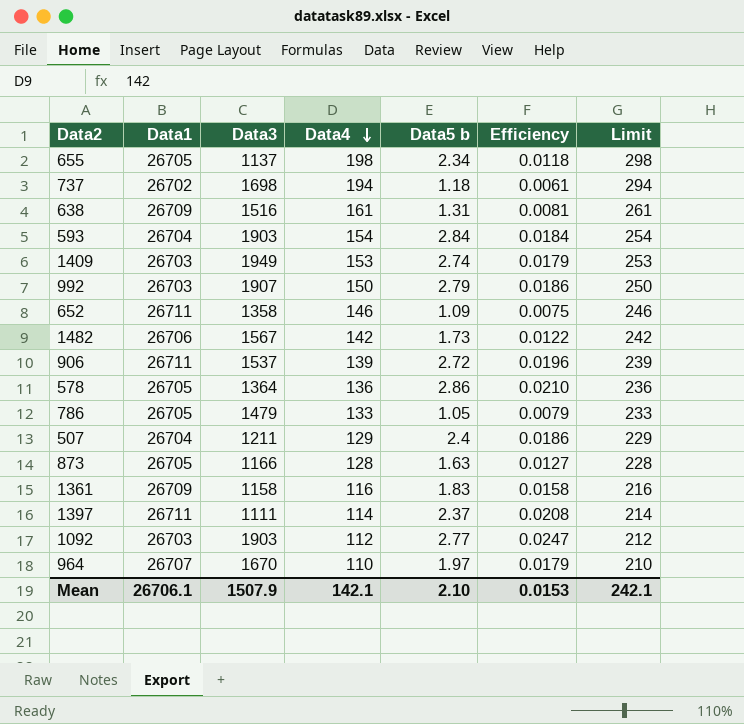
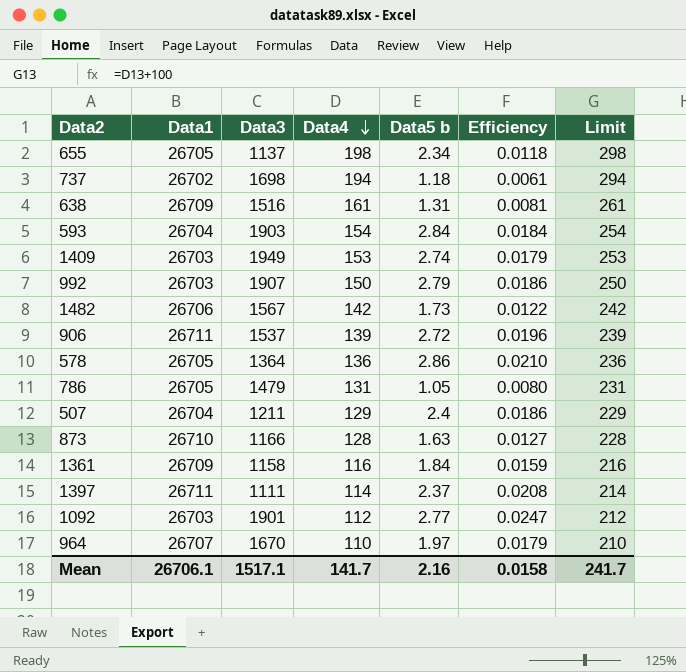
row 652: 26711 | 1358 | 146 | 1.09 | 0.0075 | 246 -> none
786 | Data4: 133 -> 131
786 | Efficiency: 0.0079 -> 0.0080
786 | Limit: 233 -> 231
873 | Data1: 26705 -> 26710
1361 | Data5 b: 1.83 -> 1.84
1361 | Efficiency: 0.0158 -> 0.0159
1092 | Data3: 1903 -> 1901
Mean | Data3: 1507.9 -> 1517.1
Mean | Data4: 142.1 -> 141.7
Mean | Data5 b: 2.10 -> 2.16
Mean | Efficiency: 0.0153 -> 0.0158
Mean | Limit: 242.1 -> 241.7

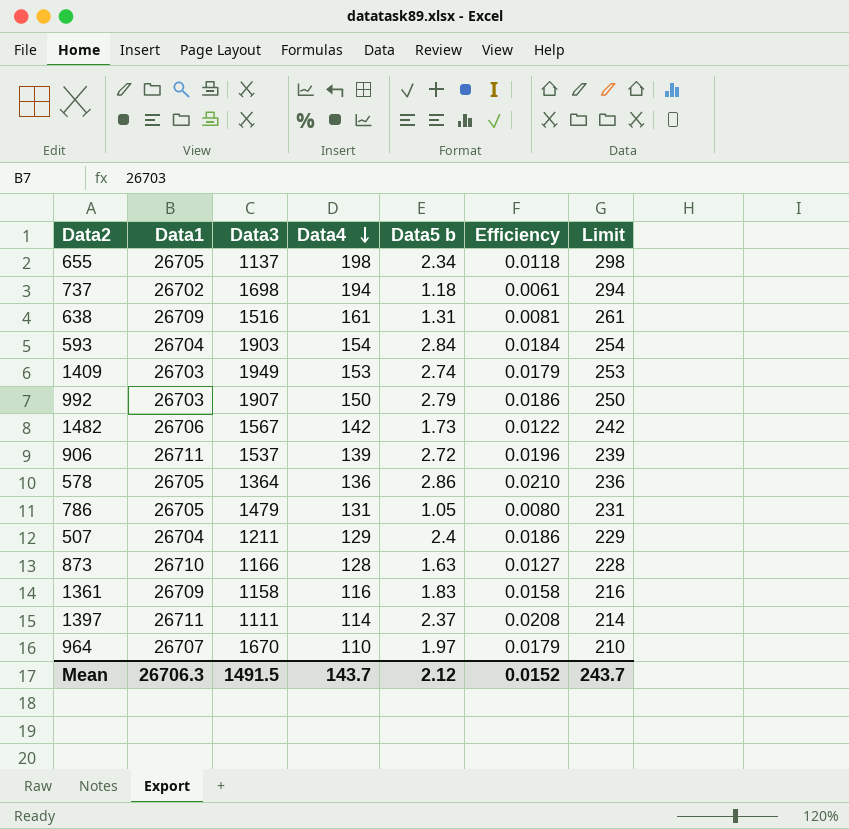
row 1092: 26703 | 1901 | 112 | 2.77 | 0.0247 | 212 -> none
1361 | Data5 b: 1.84 -> 1.83
1361 | Efficiency: 0.0159 -> 0.0158
Mean | Data1: 26706.1 -> 26706.3
Mean | Data3: 1517.1 -> 1491.5
Mean | Data4: 141.7 -> 143.7
Mean | Data5 b: 2.16 -> 2.12
Mean | Efficiency: 0.0158 -> 0.0152
Mean | Limit: 241.7 -> 243.7

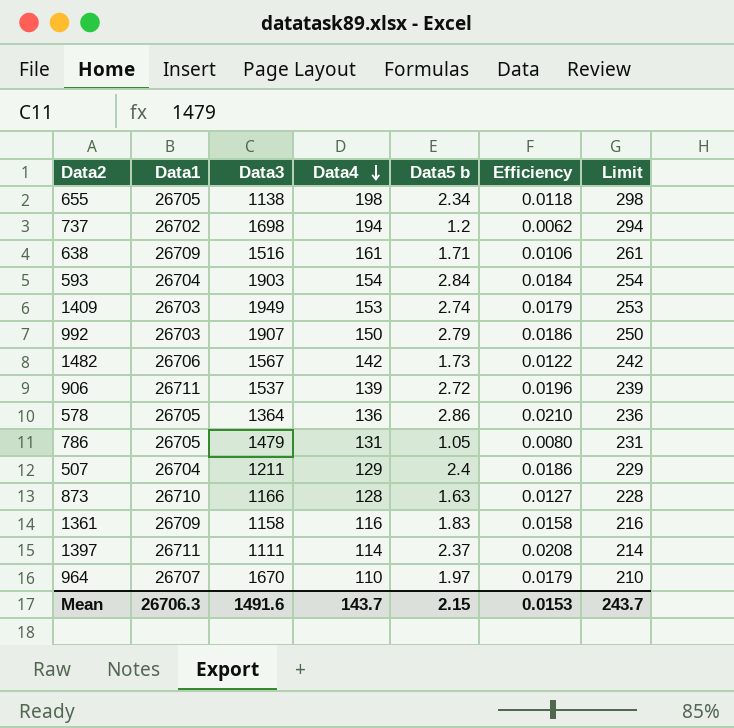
655 | Data3: 1137 -> 1138
737 | Data5 b: 1.18 -> 1.2
737 | Efficiency: 0.0061 -> 0.0062
638 | Data5 b: 1.31 -> 1.71
638 | Efficiency: 0.0081 -> 0.0106
Mean | Data3: 1491.5 -> 1491.6
Mean | Data5 b: 2.12 -> 2.15
Mean | Efficiency: 0.0152 -> 0.0153

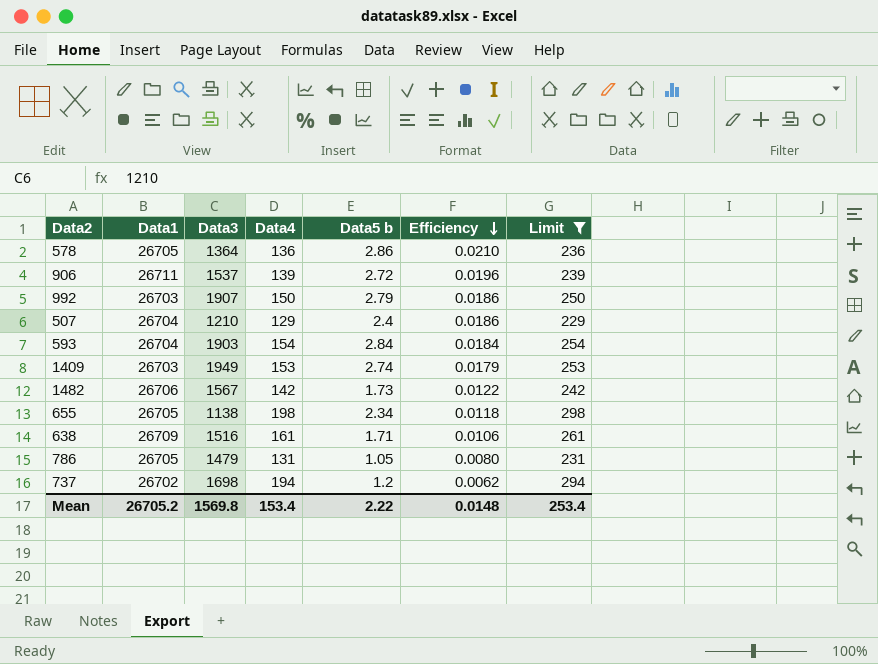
filter: none -> Limit >= 229
row order: Data4 descending -> Efficiency descending
507 | Data3: 1211 -> 1210
Mean | Data1: 26706.3 -> 26705.2
Mean | Data3: 1491.6 -> 1569.8
Mean | Data4: 143.7 -> 153.4
Mean | Data5 b: 2.15 -> 2.22
Mean | Efficiency: 0.0153 -> 0.0148
Mean | Limit: 243.7 -> 253.4

